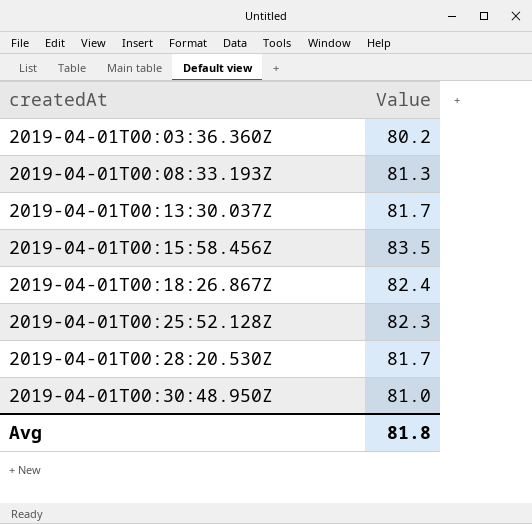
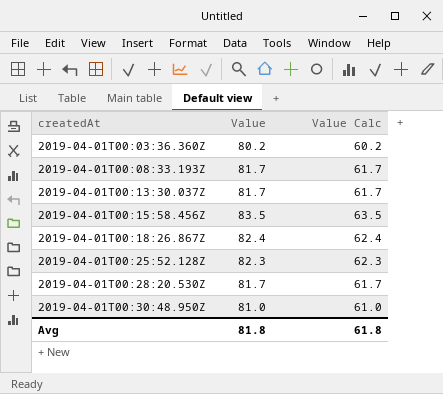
column Value Calc | formula: none -> [Value] - 20
2019-04-01T00:08:33.193Z | Value: 81.3 -> 81.7

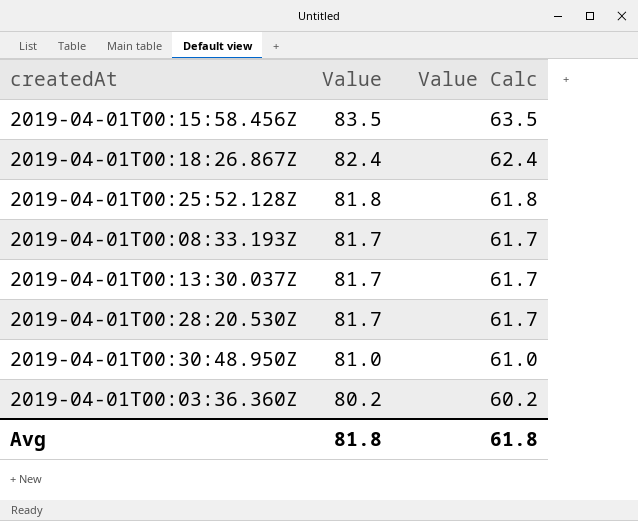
row order: createdAt ascending -> Value descending
2019-04-01T00:25:52.128Z | Value: 82.3 -> 81.8
2019-04-01T00:25:52.128Z | Value Calc: 62.3 -> 61.8

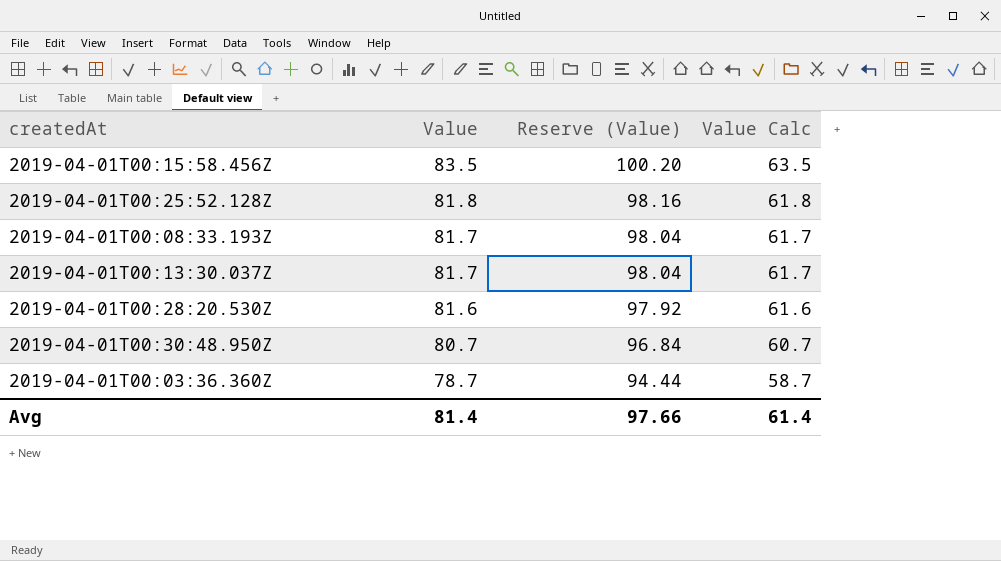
column Reserve (Value) | formula: none -> [Value] * 1.2
row 2019-04-01T00:18:26.867Z: 82.4 | 62.4 -> none
2019-04-01T00:28:20.530Z | Value: 81.7 -> 81.6
2019-04-01T00:28:20.530Z | Value Calc: 61.7 -> 61.6
2019-04-01T00:30:48.950Z | Value: 81.0 -> 80.7
2019-04-01T00:30:48.950Z | Value Calc: 61.0 -> 60.7
2019-04-01T00:03:36.360Z | Value: 80.2 -> 78.7
2019-04-01T00:03:36.360Z | Value Calc: 60.2 -> 58.7
Avg | Value: 81.8 -> 81.4
Avg | Value Calc: 61.8 -> 61.4

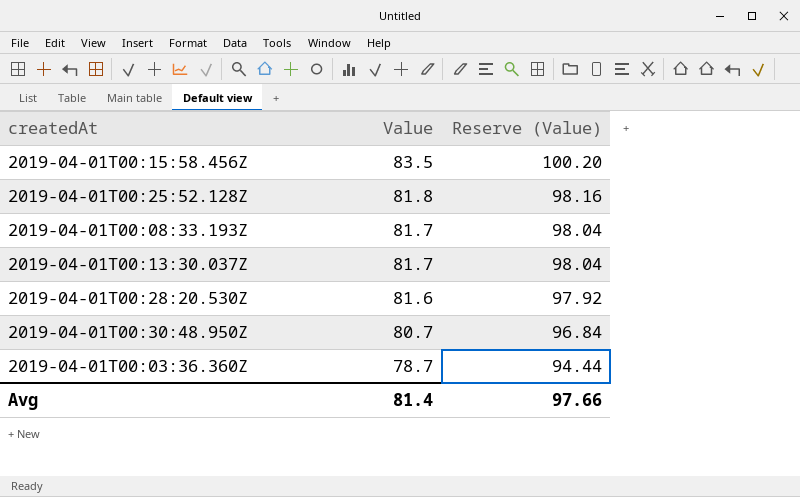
column Value Calc | formula: [Value] - 20 -> none

